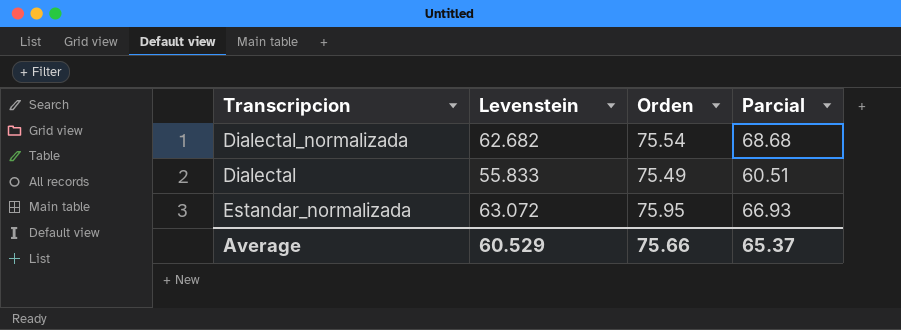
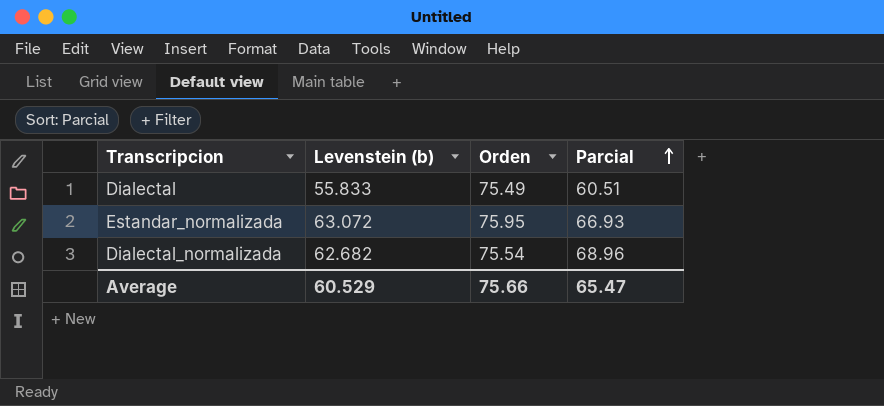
row order: none -> Parcial ascending
column name: Levenstein -> Levenstein (b)
Dialectal_normalizada | Parcial: 68.68 -> 68.96
Average | Parcial: 65.37 -> 65.47

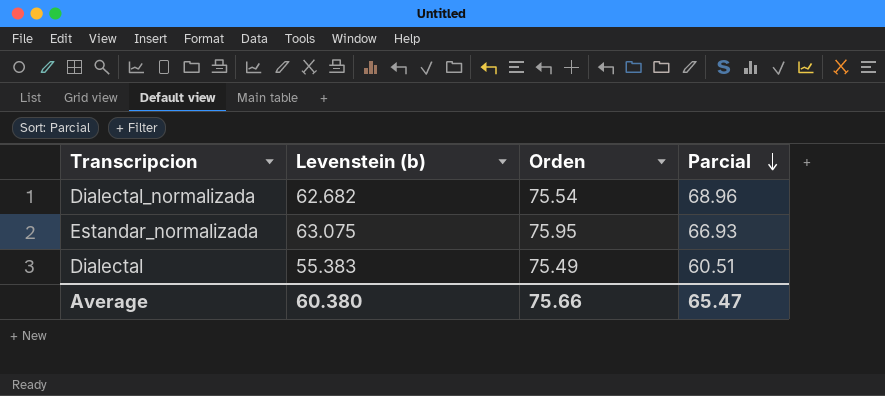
row order: Parcial ascending -> Parcial descending
Estandar_normalizada | Levenstein (b): 63.072 -> 63.075
Dialectal | Levenstein (b): 55.833 -> 55.383
Average | Levenstein (b): 60.529 -> 60.380

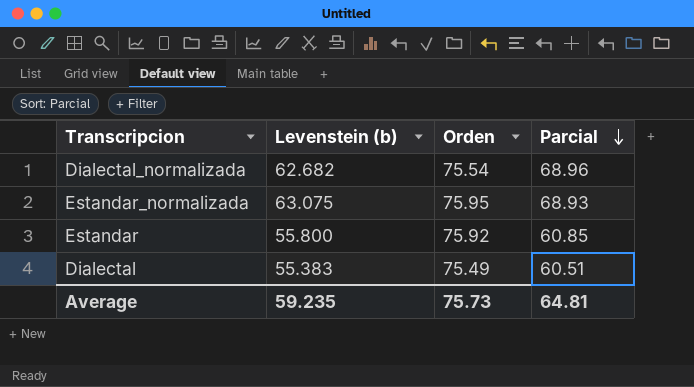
Estandar_normalizada | Parcial: 66.93 -> 68.93
row Estandar: none -> 55.800 | 75.92 | 60.85
Average | Levenstein (b): 60.380 -> 59.235
Average | Orden: 75.66 -> 75.73
Average | Parcial: 65.47 -> 64.81

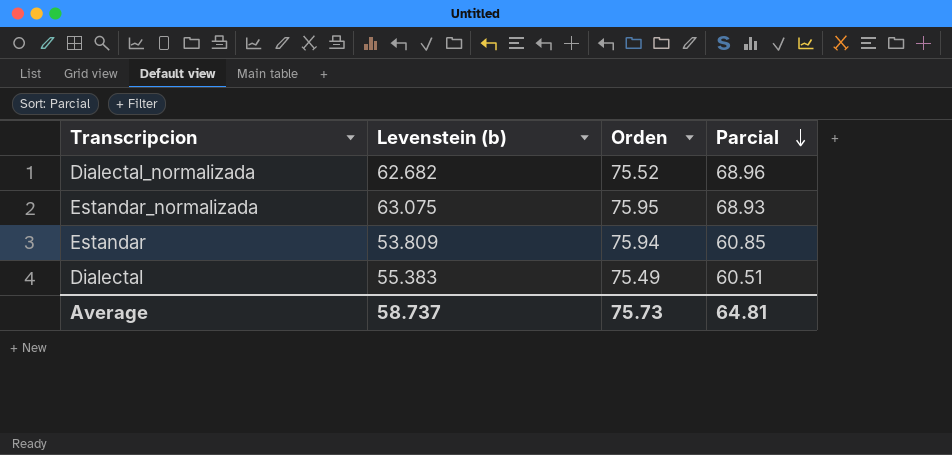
Dialectal_normalizada | Orden: 75.54 -> 75.52
Estandar | Levenstein (b): 55.800 -> 53.809
Estandar | Orden: 75.92 -> 75.94
Average | Levenstein (b): 59.235 -> 58.737

